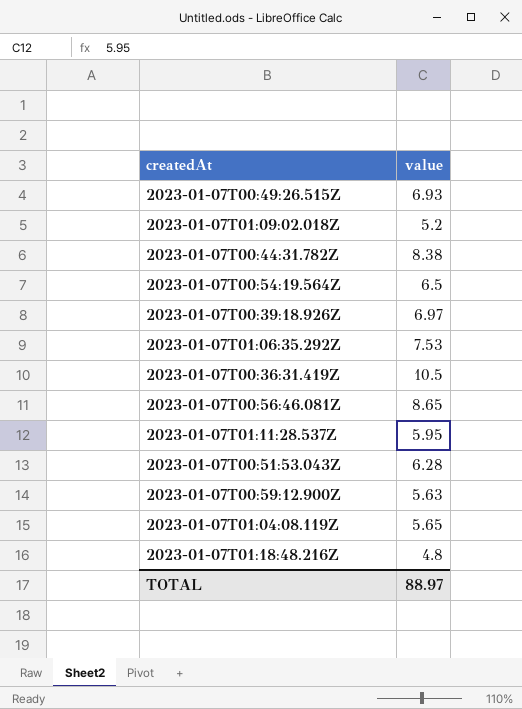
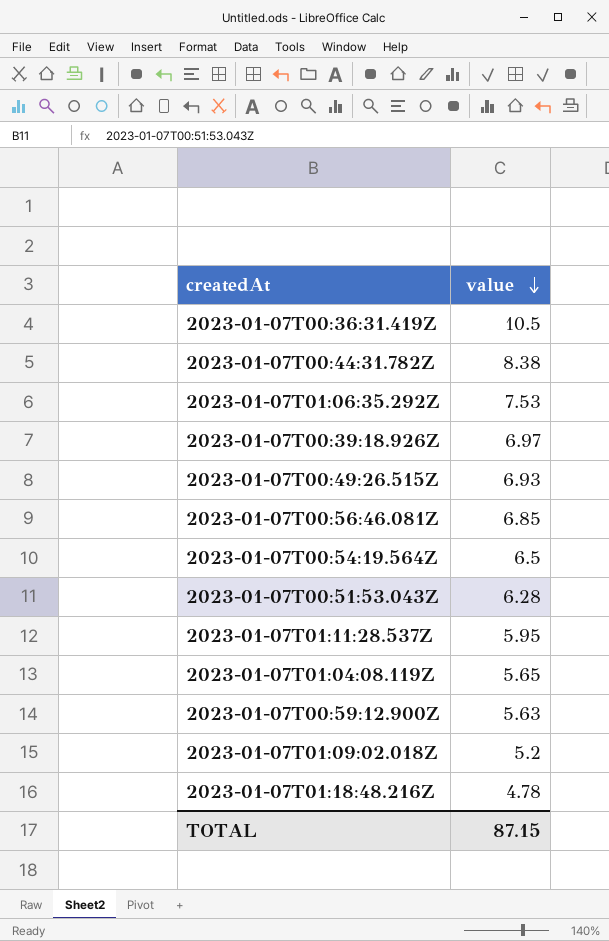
row order: none -> value descending
2023-01-07T00:56:46.081Z | value: 8.65 -> 6.85
2023-01-07T01:18:48.216Z | value: 4.8 -> 4.78
TOTAL | value: 88.97 -> 87.15

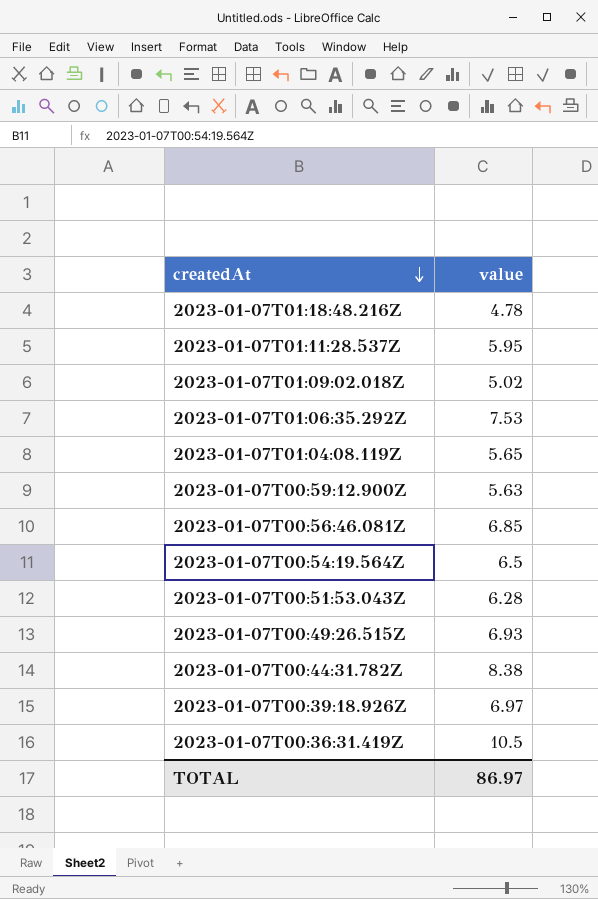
row order: value descending -> createdAt descending
2023-01-07T01:09:02.018Z | value: 5.2 -> 5.02
TOTAL | value: 87.15 -> 86.97

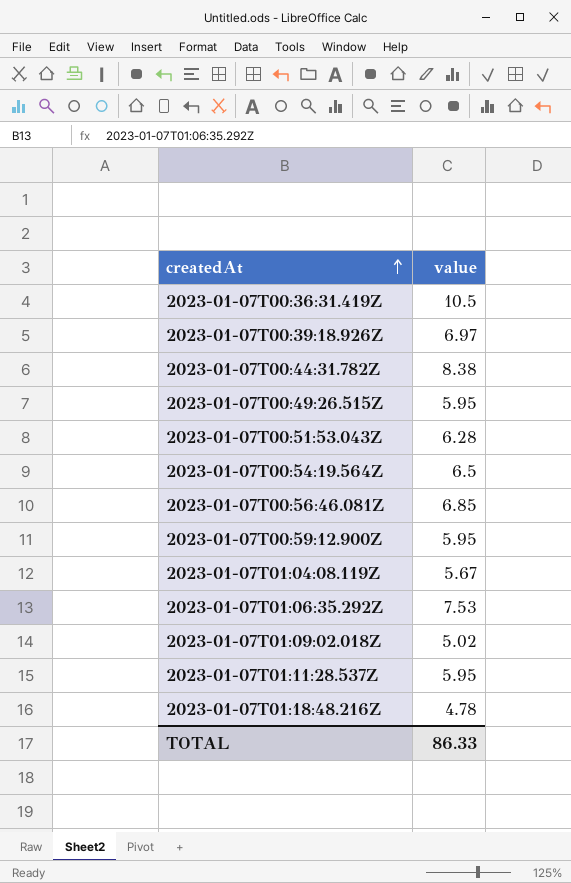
row order: createdAt descending -> createdAt ascending
2023-01-07T00:49:26.515Z | value: 6.93 -> 5.95
2023-01-07T00:59:12.900Z | value: 5.63 -> 5.95
2023-01-07T01:04:08.119Z | value: 5.65 -> 5.67
TOTAL | value: 86.97 -> 86.33

